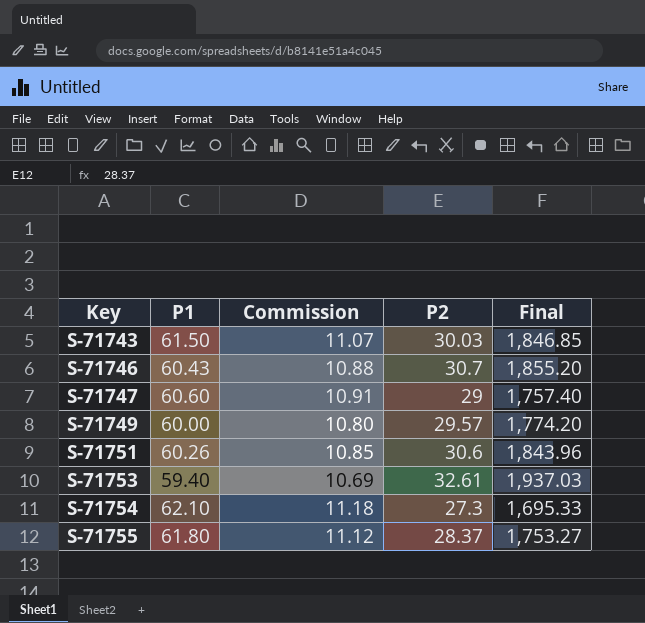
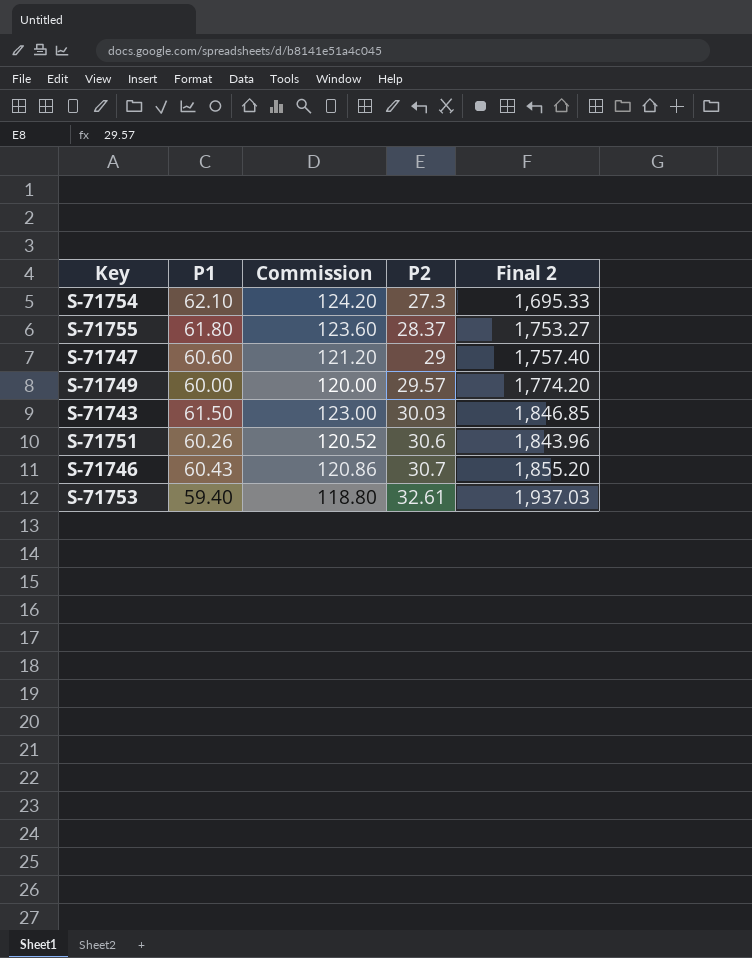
row order: Key ascending -> P2 ascending
column Commission | formula: [P1] * 0.18 -> [P1] * 2
column name: Final -> Final 2

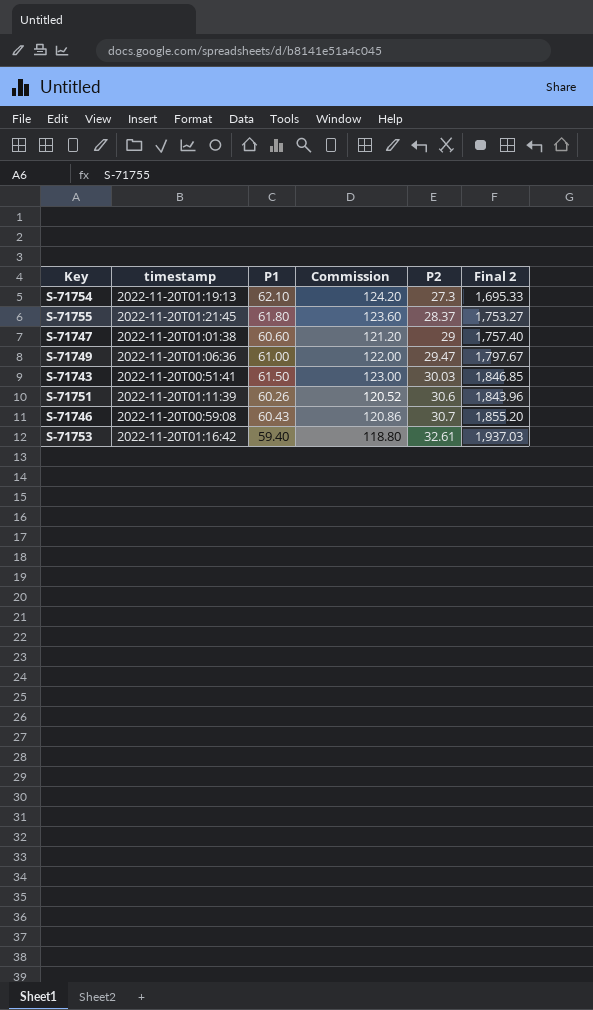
column timestamp | position: none -> 2
S-71749 | P1: 60.00 -> 61.00
S-71749 | Commission: 120.00 -> 122.00
S-71749 | P2: 29.57 -> 29.47
S-71749 | Final 2: 1,774.20 -> 1,797.67

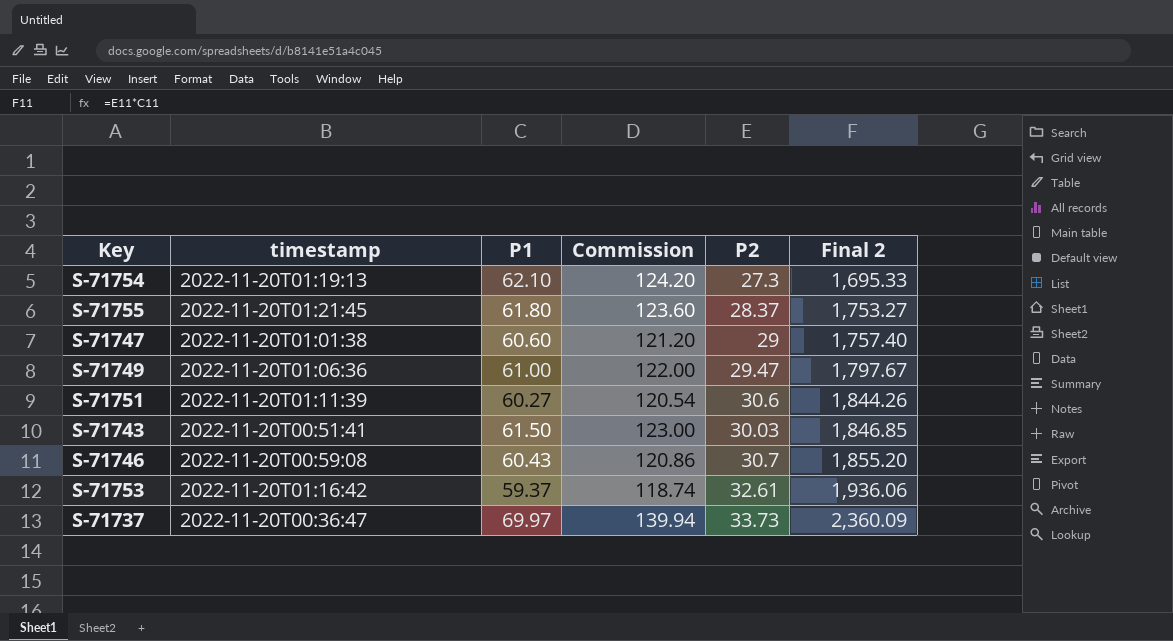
row order: P2 ascending -> Final 2 ascending
S-71751 | P1: 60.26 -> 60.27
S-71751 | Commission: 120.52 -> 120.54
S-71751 | Final 2: 1,843.96 -> 1,844.26
S-71753 | P1: 59.40 -> 59.37
S-71753 | Commission: 118.80 -> 118.74
S-71753 | Final 2: 1,937.03 -> 1,936.06
row S-71737: none -> 2022-11-20T00:36:47 | 69.97 | 139.94 | 33.73 | 2,360.09

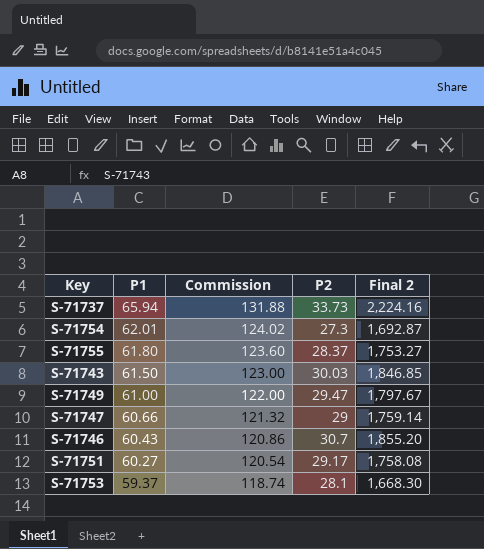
row order: Final 2 ascending -> P1 descending
column timestamp | position: 2 -> none
S-71737 | P1: 69.97 -> 65.94
S-71737 | Commission: 139.94 -> 131.88
S-71737 | Final 2: 2,360.09 -> 2,224.16
S-71754 | P1: 62.10 -> 62.01
S-71754 | Commission: 124.20 -> 124.02
S-71754 | Final 2: 1,695.33 -> 1,692.87
S-71747 | P1: 60.60 -> 60.66
S-71747 | Commission: 121.20 -> 121.32
S-71747 | Final 2: 1,757.40 -> 1,759.14
S-71751 | P2: 30.6 -> 29.17
S-71751 | Final 2: 1,844.26 -> 1,758.08
S-71753 | P2: 32.61 -> 28.1
S-71753 | Final 2: 1,936.06 -> 1,668.30

